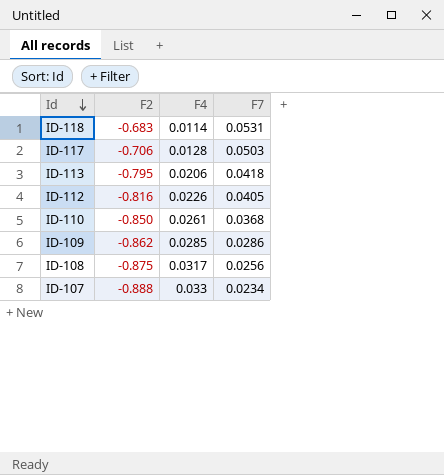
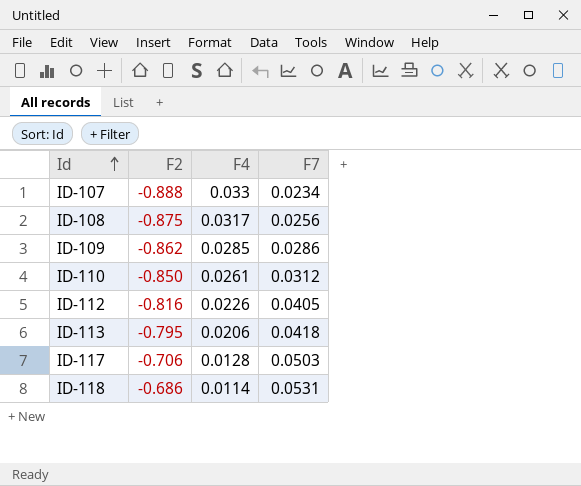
row order: Id descending -> Id ascending
ID-110 | F7: 0.0368 -> 0.0312
ID-118 | F2: -0.683 -> -0.686

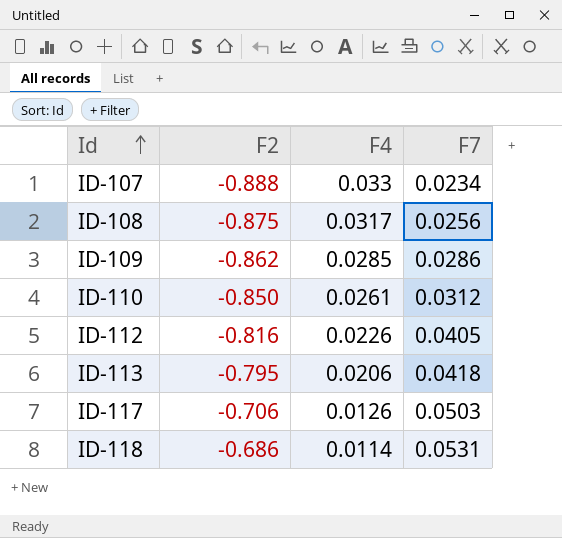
ID-117 | F4: 0.0128 -> 0.0126

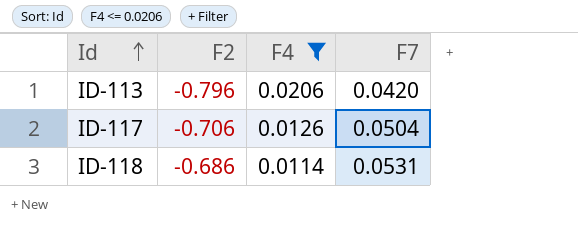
filter: none -> F4 <= 0.0206
ID-113 | F2: -0.795 -> -0.796
ID-113 | F7: 0.0418 -> 0.0420
ID-117 | F7: 0.0503 -> 0.0504

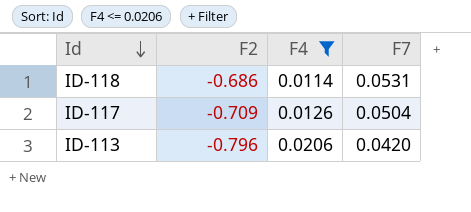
row order: Id ascending -> Id descending
ID-117 | F2: -0.706 -> -0.709

